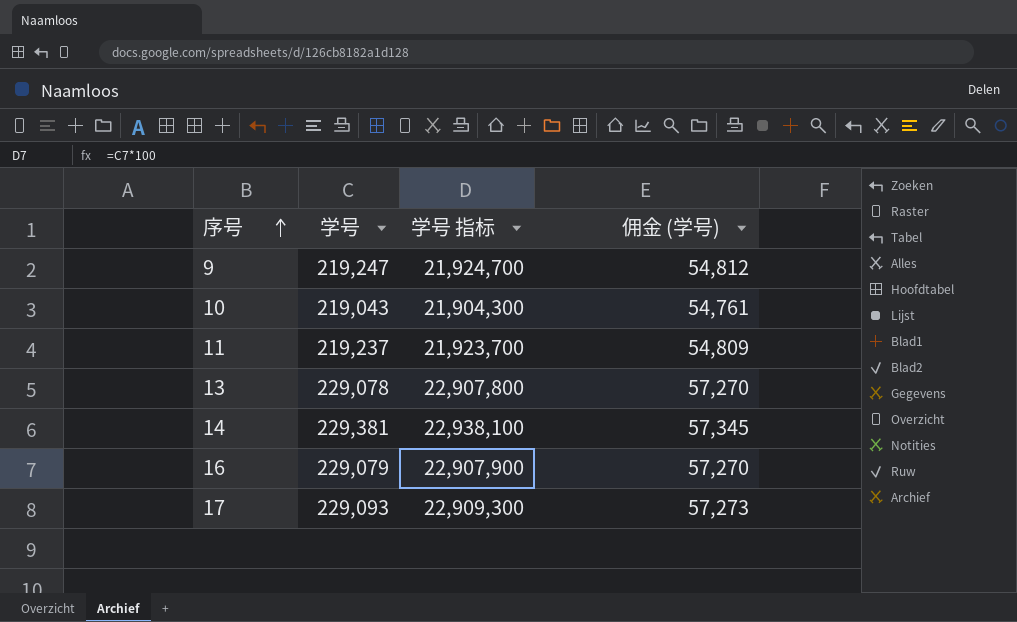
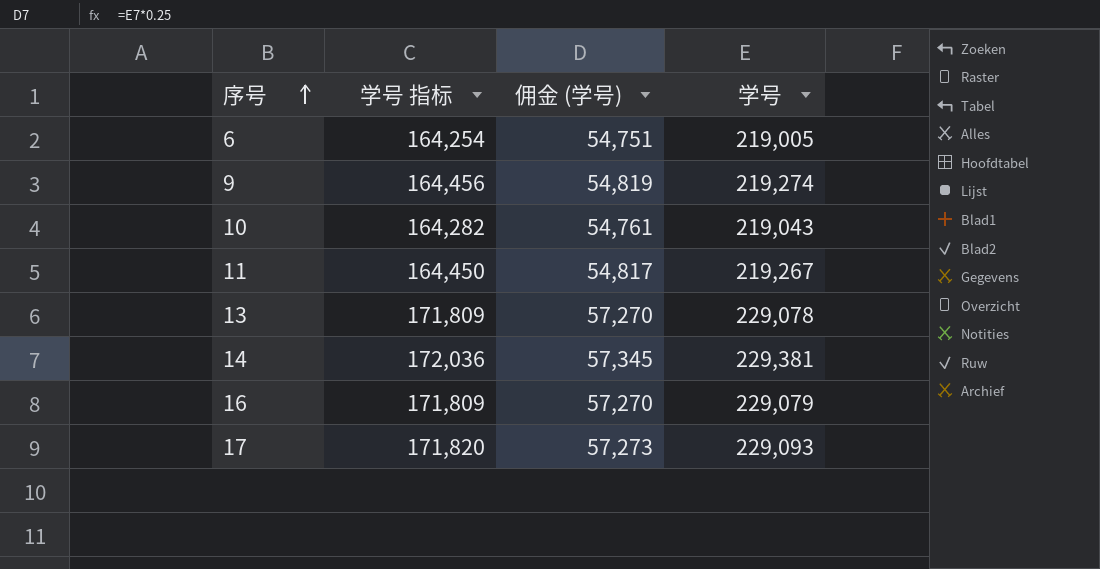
column 学号 指标 | formula: [学号] * 100 -> [学号] * 0.75
column 学号 | position: 2 -> 4
row 6: none -> 164,254 | 54,751 | 219,005
9 | 佣金 (学号): 54,812 -> 54,819
9 | 学号: 219,247 -> 219,274
11 | 佣金 (学号): 54,809 -> 54,817
11 | 学号: 219,237 -> 219,267

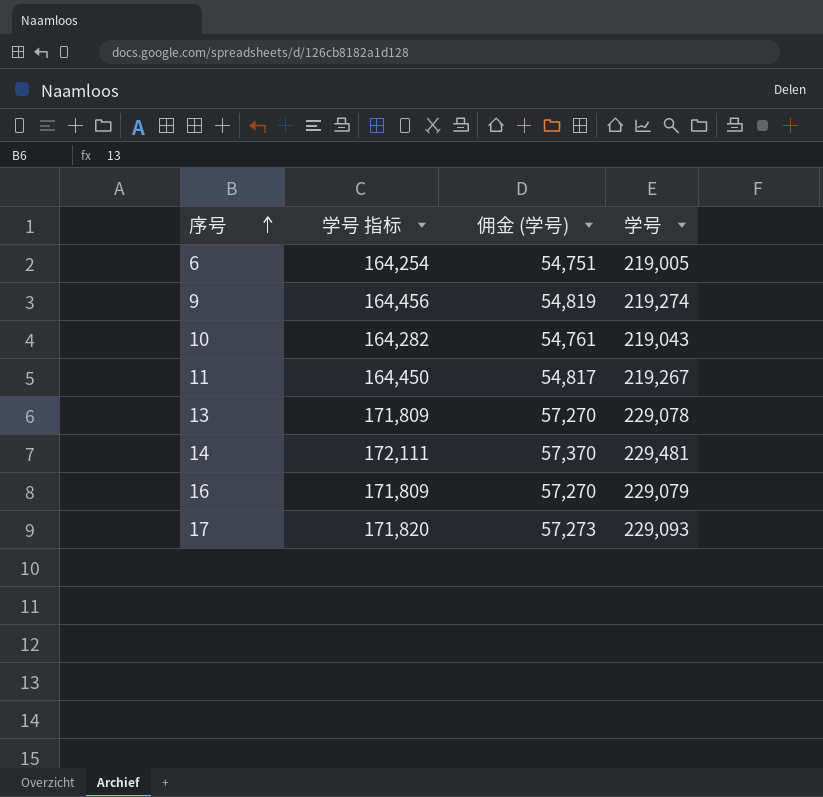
14 | 学号 指标: 172,036 -> 172,111
14 | 佣金 (学号): 57,345 -> 57,370
14 | 学号: 229,381 -> 229,481

